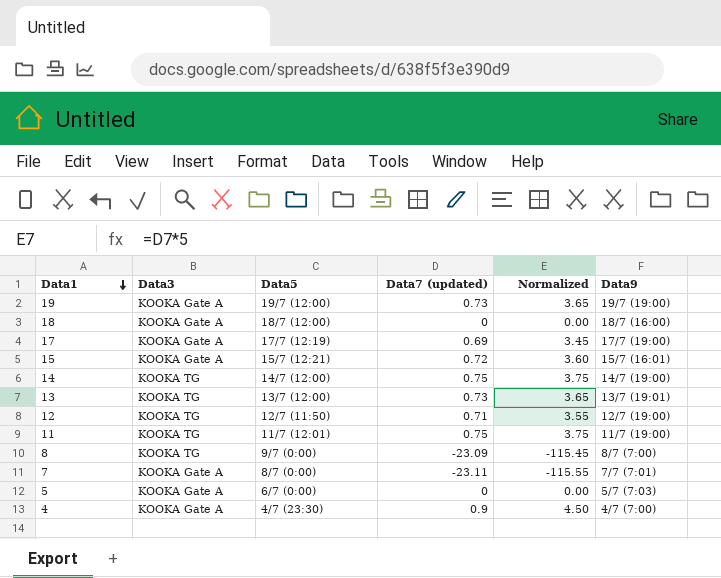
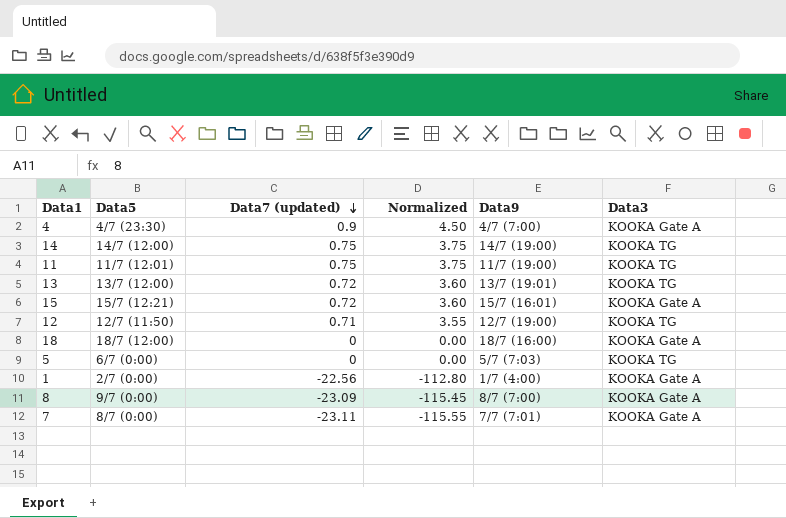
row order: Data1 descending -> Data7 (updated) descending
column Data3 | position: 2 -> 6
row 19: KOOKA Gate A | 19/7 (12:00) | 0.73 | 3.65 | 19/7 (19:00) -> none
row 17: KOOKA Gate A | 17/7 (12:19) | 0.69 | 3.45 | 17/7 (19:00) -> none
13 | Data7 (updated): 0.73 -> 0.72
13 | Normalized: 3.65 -> 3.60
5 | Data3: KOOKA Gate A -> KOOKA TG
row 1: none -> 2/7 (0:00) | -22.56 | -112.80 | 1/7 (4:00) | KOOKA Gate A
8 | Data3: KOOKA TG -> KOOKA Gate A

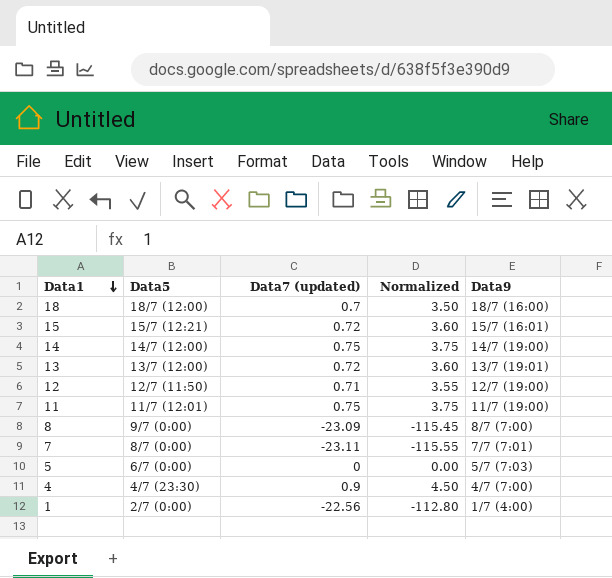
row order: Data7 (updated) descending -> Data1 descending
column Data3 | position: 6 -> none
18 | Data7 (updated): 0 -> 0.7
18 | Normalized: 0.00 -> 3.50

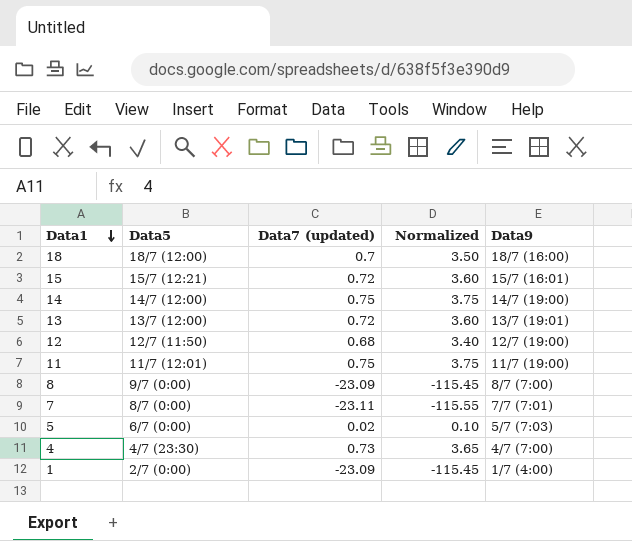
12 | Data7 (updated): 0.71 -> 0.68
12 | Normalized: 3.55 -> 3.40
5 | Data7 (updated): 0 -> 0.02
5 | Normalized: 0.00 -> 0.10
4 | Data7 (updated): 0.9 -> 0.73
4 | Normalized: 4.50 -> 3.65
1 | Data7 (updated): -22.56 -> -23.09
1 | Normalized: -112.80 -> -115.45

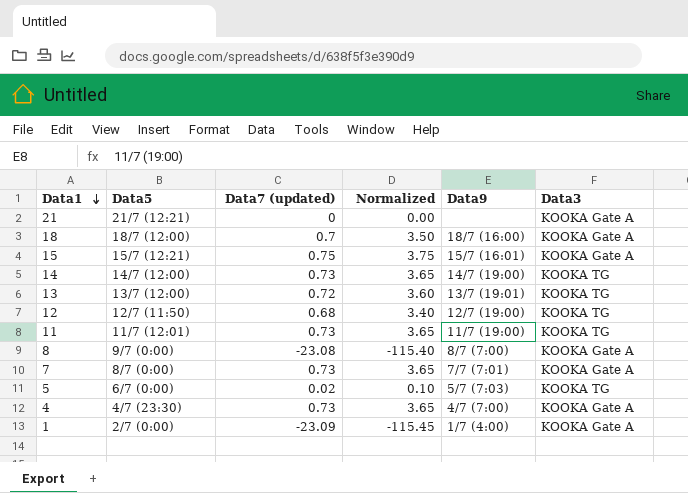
column Data3 | position: none -> 6
row 21: none -> 21/7 (12:21) | 0 | 0.00 | none | KOOKA Gate A
15 | Data7 (updated): 0.72 -> 0.75
15 | Normalized: 3.60 -> 3.75
14 | Data7 (updated): 0.75 -> 0.73
14 | Normalized: 3.75 -> 3.65
11 | Data7 (updated): 0.75 -> 0.73
11 | Normalized: 3.75 -> 3.65
8 | Data7 (updated): -23.09 -> -23.08
8 | Normalized: -115.45 -> -115.40
7 | Data7 (updated): -23.11 -> 0.73
7 | Normalized: -115.55 -> 3.65

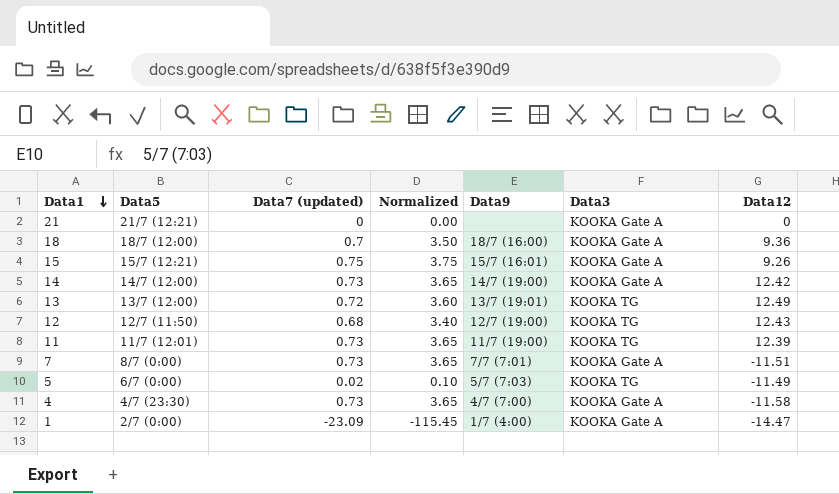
column Data12 | position: none -> 7
row 8: 9/7 (0:00) | -23.08 | -115.40 | 8/7 (7:00) | KOOKA Gate A -> none
14 | Data3: KOOKA TG -> KOOKA Gate A

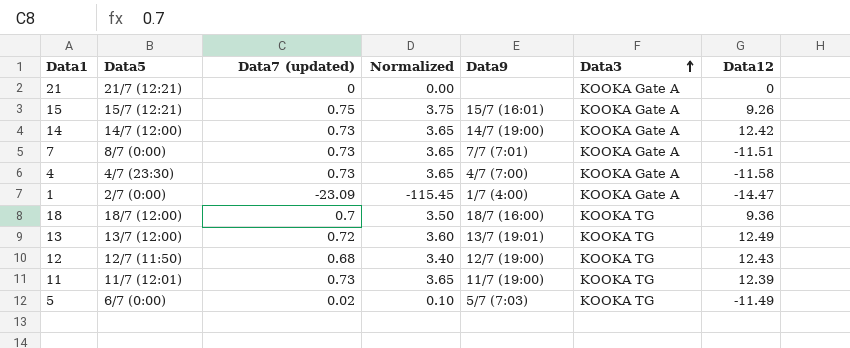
row order: Data1 descending -> Data3 ascending
18 | Data3: KOOKA Gate A -> KOOKA TG

